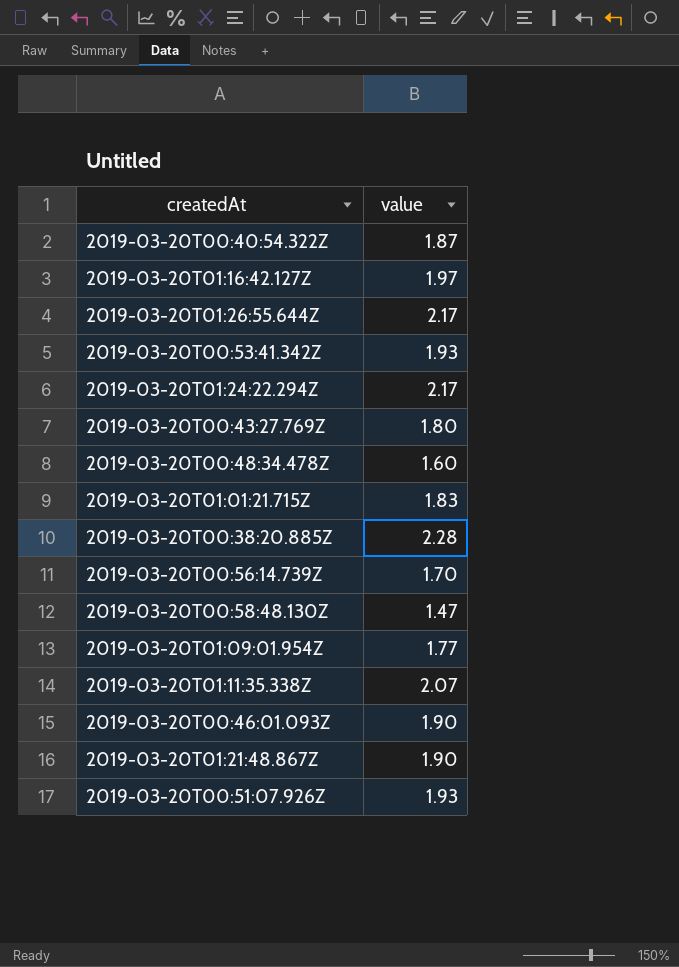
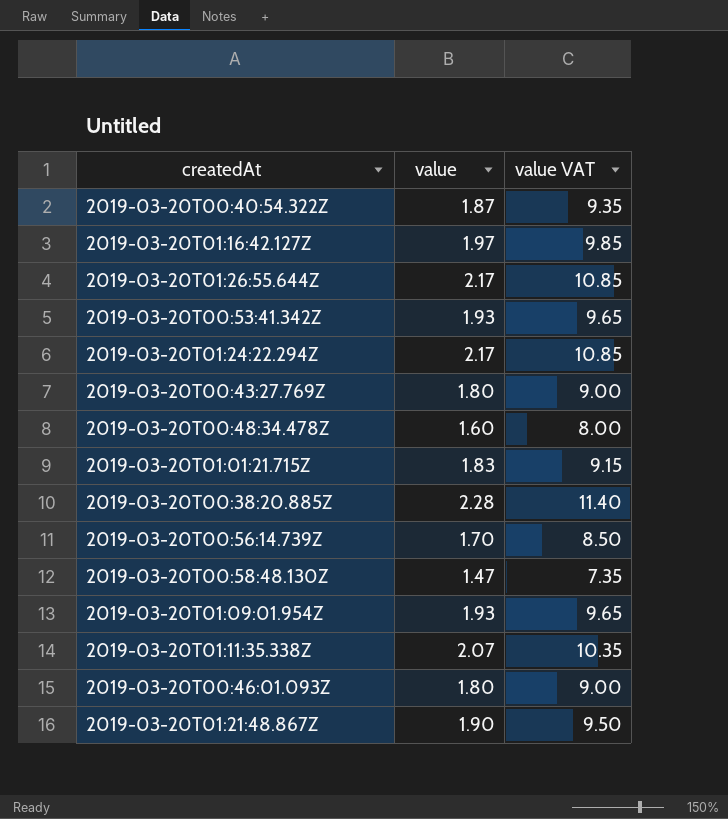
column value VAT | formula: none -> [value] * 5
row 2019-03-20T00:51:07.926Z: 1.93 -> none
2019-03-20T01:09:01.954Z | value: 1.77 -> 1.93
2019-03-20T00:46:01.093Z | value: 1.90 -> 1.80

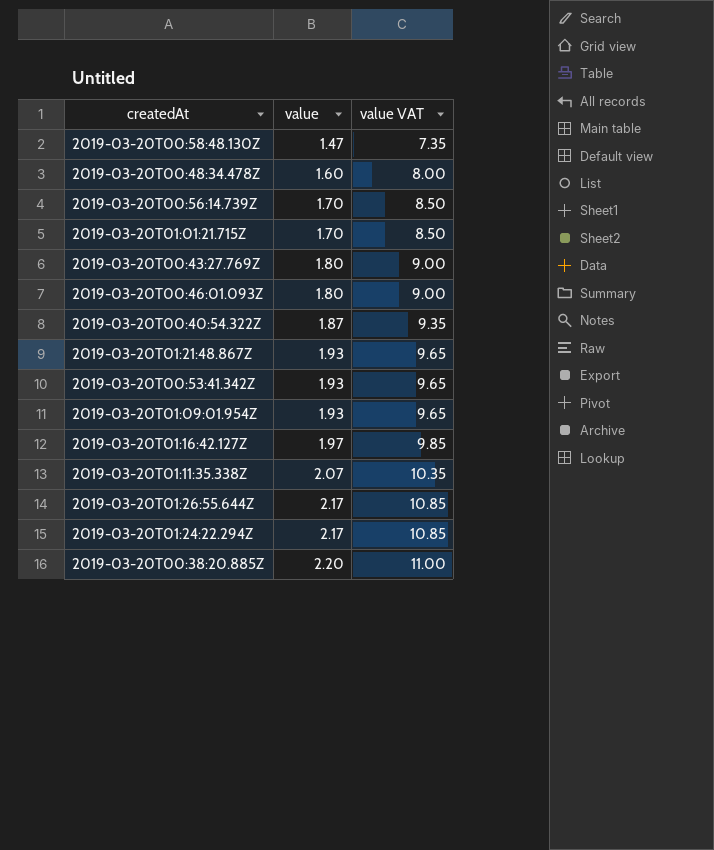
row order: none -> value ascending
2019-03-20T01:01:21.715Z | value: 1.83 -> 1.70
2019-03-20T01:01:21.715Z | value VAT: 9.15 -> 8.50
2019-03-20T01:21:48.867Z | value: 1.90 -> 1.93
2019-03-20T01:21:48.867Z | value VAT: 9.50 -> 9.65
2019-03-20T00:38:20.885Z | value: 2.28 -> 2.20
2019-03-20T00:38:20.885Z | value VAT: 11.40 -> 11.00

